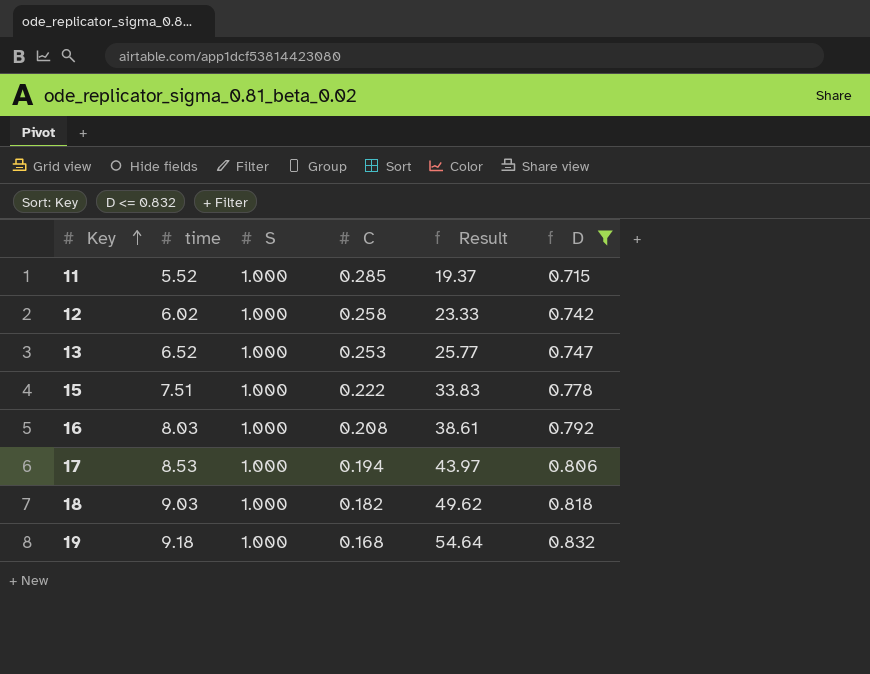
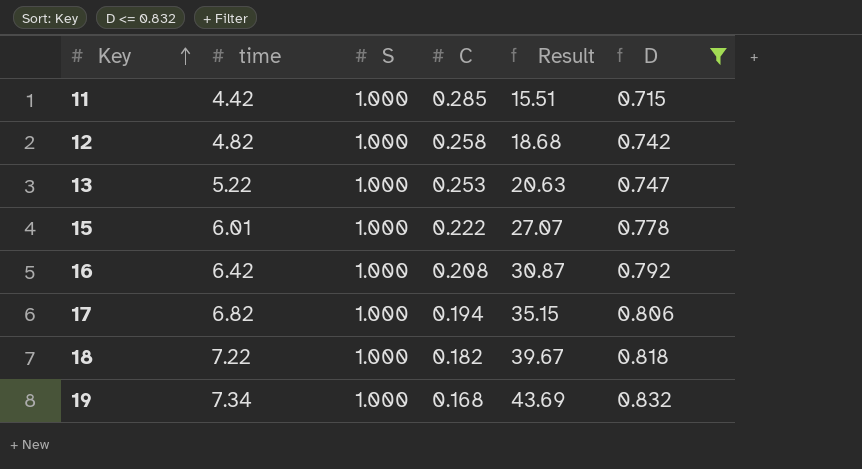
11 | time: 5.52 -> 4.42
11 | Result: 19.37 -> 15.51
12 | time: 6.02 -> 4.82
12 | Result: 23.33 -> 18.68
13 | time: 6.52 -> 5.22
13 | Result: 25.77 -> 20.63
15 | time: 7.51 -> 6.01
15 | Result: 33.83 -> 27.07
16 | time: 8.03 -> 6.42
16 | Result: 38.61 -> 30.87
17 | time: 8.53 -> 6.82
17 | Result: 43.97 -> 35.15
18 | time: 9.03 -> 7.22
18 | Result: 49.62 -> 39.67
19 | time: 9.18 -> 7.34
19 | Result: 54.64 -> 43.69

